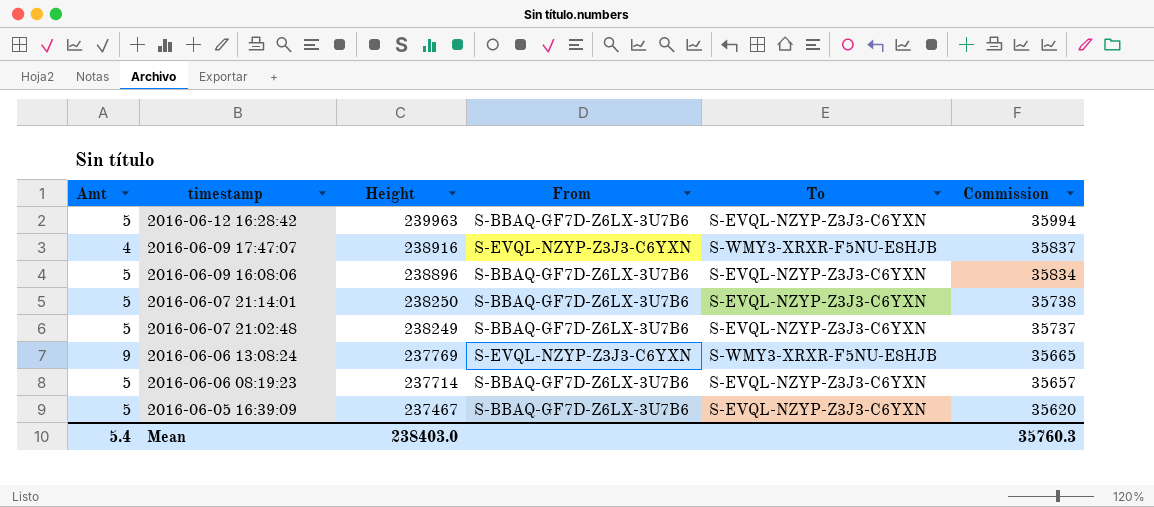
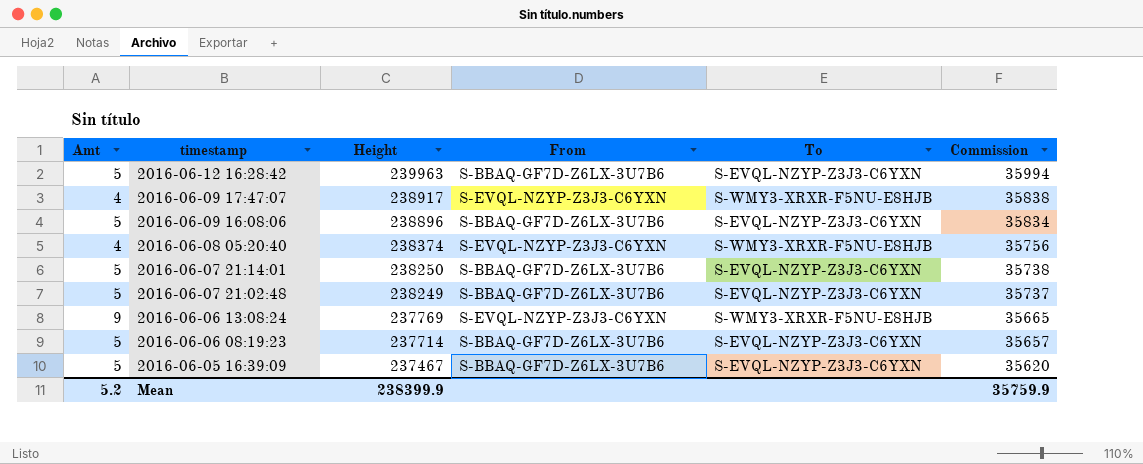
2016-06-09 17:47:07 | Height: 238916 -> 238917
2016-06-09 17:47:07 | Commission: 35837 -> 35838
row 2016-06-08 05:20:40: none -> 4 | 238374 | S-EVQL-NZYP-Z3J3-C6YXN | S-WMY3-XRXR-F5NU-E8HJB | 35756
Mean | Amt: 5.4 -> 5.2
Mean | Height: 238403.0 -> 238399.9
Mean | Commission: 35760.3 -> 35759.9

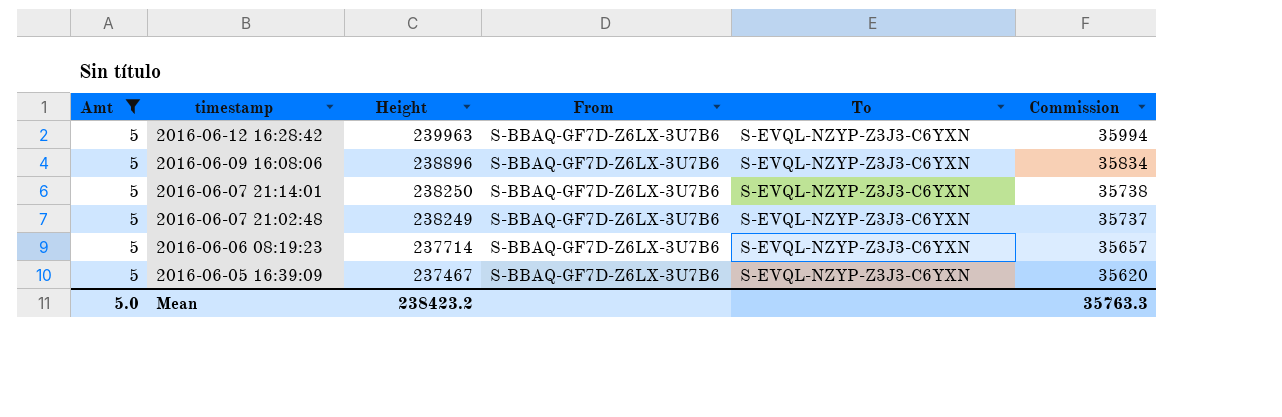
filter: none -> Amt = 5
Mean | Amt: 5.2 -> 5.0
Mean | Height: 238399.9 -> 238423.2
Mean | Commission: 35759.9 -> 35763.3

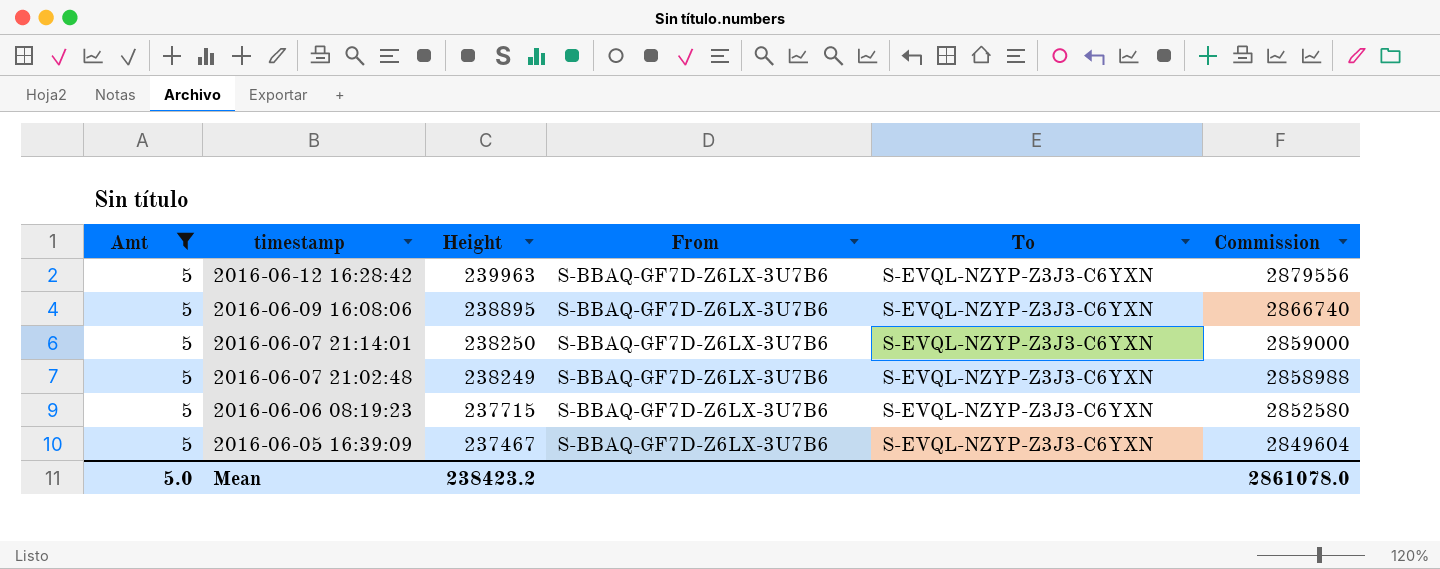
column Commission | formula: [Height] * 0.15 -> [Height] * 12
2016-06-09 16:08:06 | Height: 238896 -> 238895
2016-06-06 08:19:23 | Height: 237714 -> 237715
Mean | Commission: 35763.3 -> 2861078.0

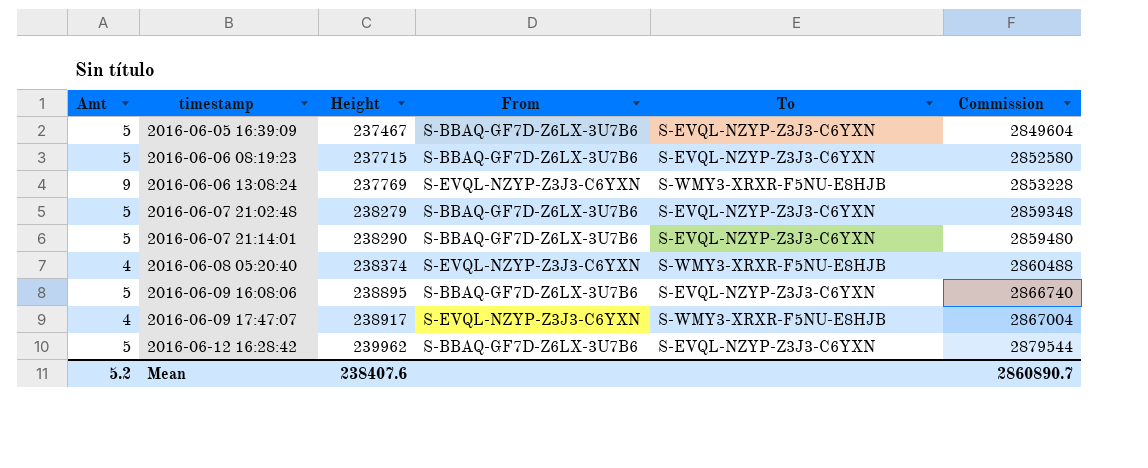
filter: Amt = 5 -> none
row order: timestamp descending -> timestamp ascending
2016-06-07 21:02:48 | Height: 238249 -> 238279
2016-06-07 21:02:48 | Commission: 2858988 -> 2859348
2016-06-07 21:14:01 | Height: 238250 -> 238290
2016-06-07 21:14:01 | Commission: 2859000 -> 2859480
2016-06-12 16:28:42 | Height: 239963 -> 239962
2016-06-12 16:28:42 | Commission: 2879556 -> 2879544
Mean | Amt: 5.0 -> 5.2
Mean | Height: 238423.2 -> 238407.6
Mean | Commission: 2861078.0 -> 2860890.7

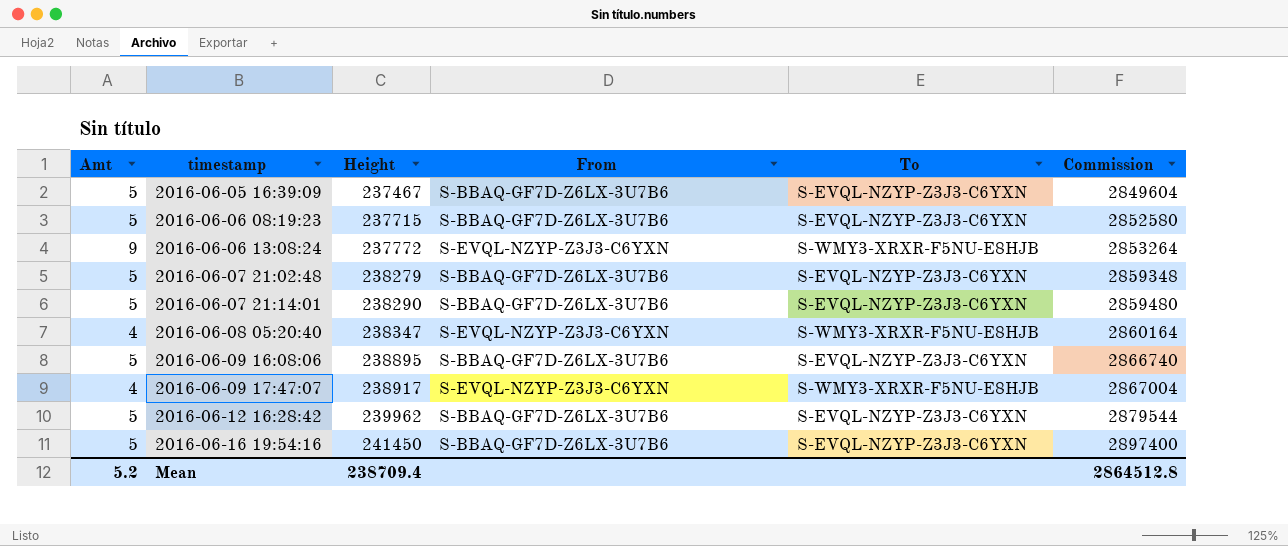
2016-06-06 13:08:24 | Height: 237769 -> 237772
2016-06-06 13:08:24 | Commission: 2853228 -> 2853264
2016-06-08 05:20:40 | Height: 238374 -> 238347
2016-06-08 05:20:40 | Commission: 2860488 -> 2860164
row 2016-06-16 19:54:16: none -> 5 | 241450 | S-BBAQ-GF7D-Z6LX-3U7B6 | S-EVQL-NZYP-Z3J3-C6YXN | 2897400
Mean | Height: 238407.6 -> 238709.4
Mean | Commission: 2860890.7 -> 2864512.8

